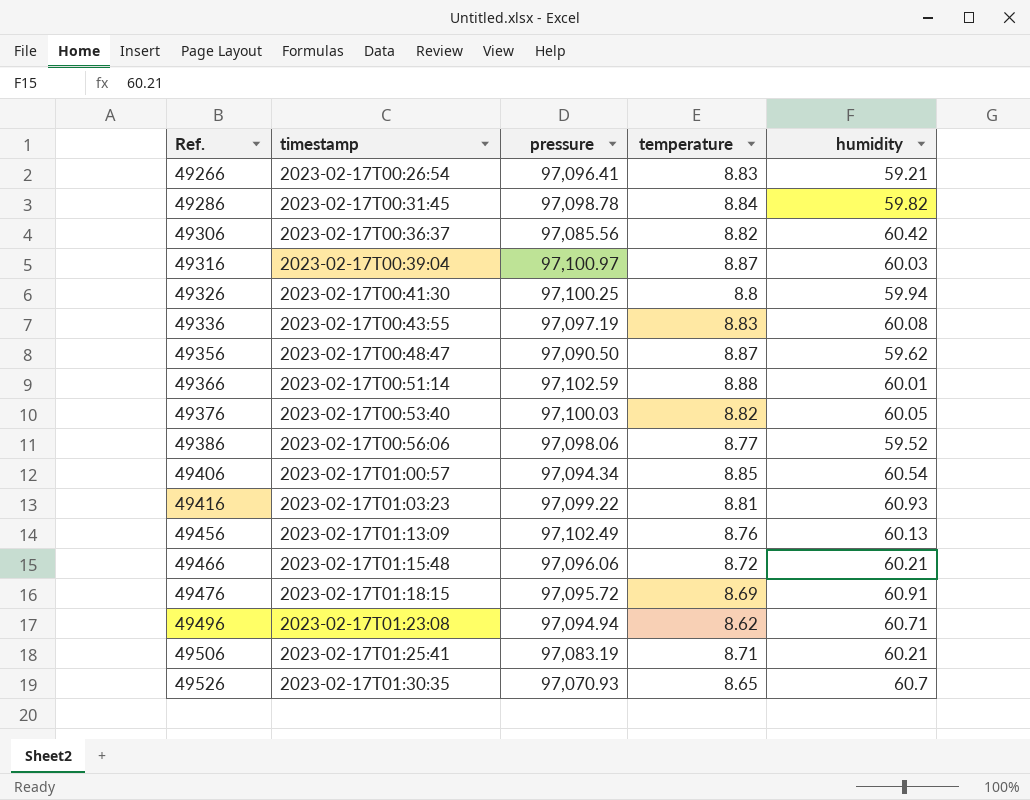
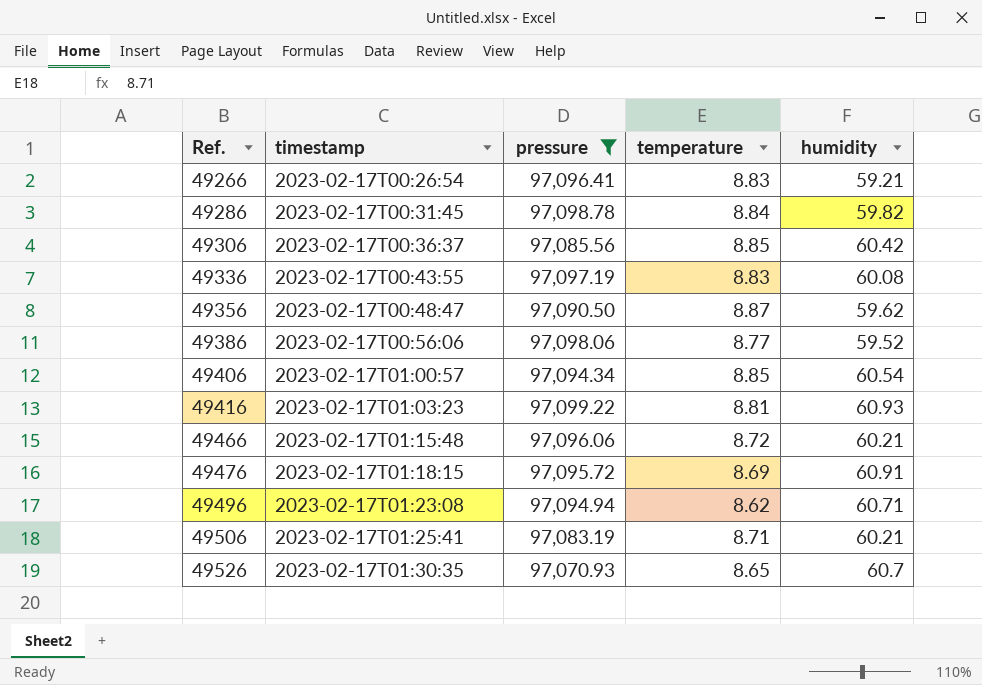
filter: none -> pressure <= 97,099.22
49306 | temperature: 8.82 -> 8.85

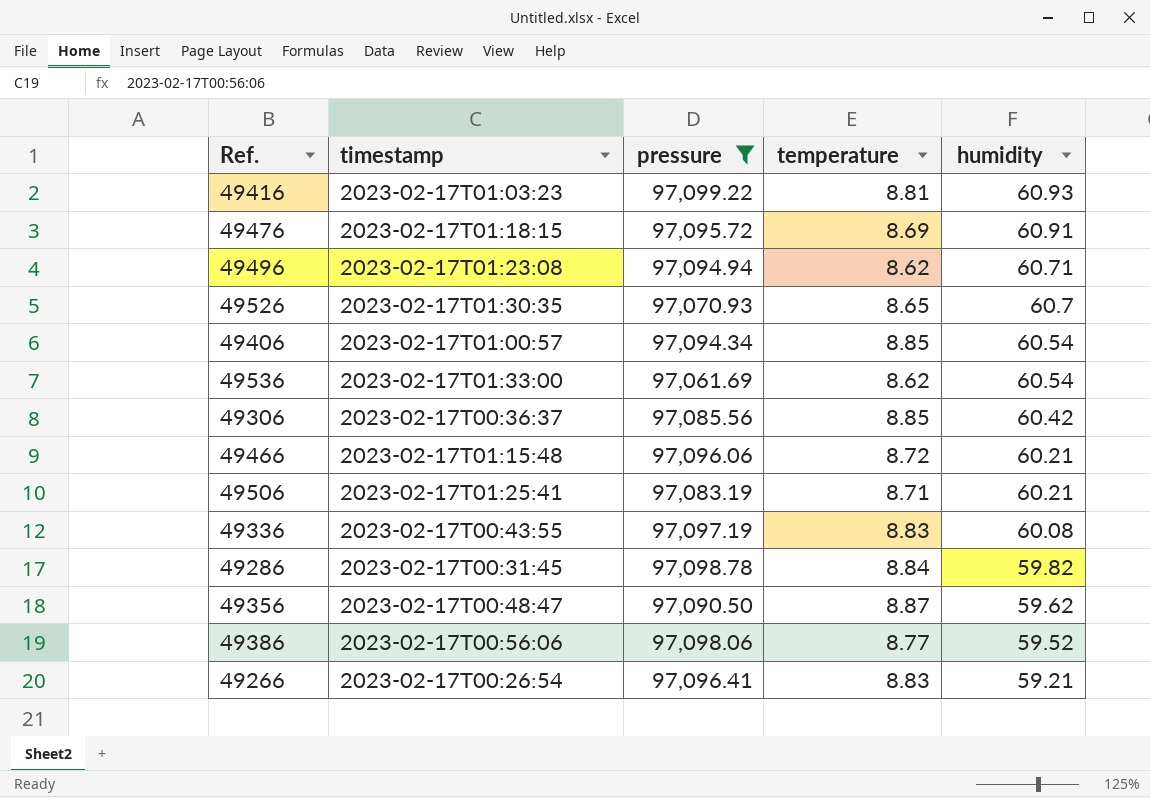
row order: Ref. ascending -> humidity descending
row 49536: none -> 2023-02-17T01:33:00 | 97,061.69 | 8.62 | 60.54

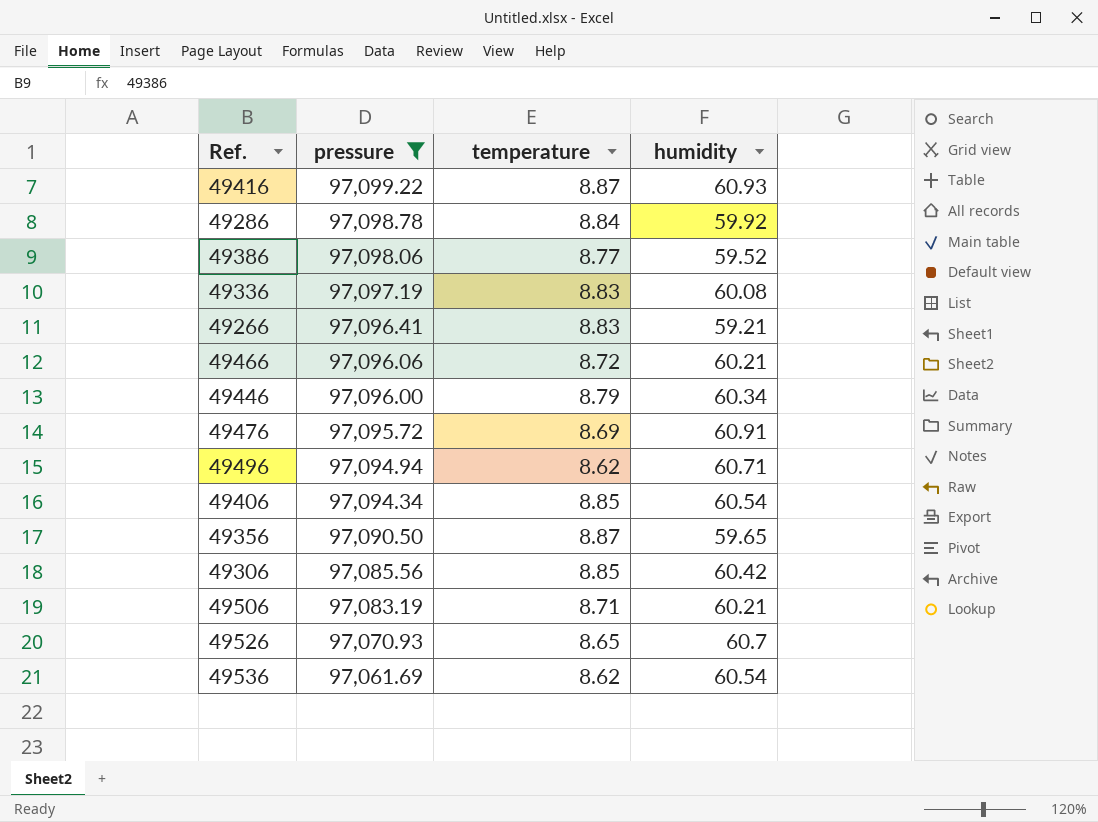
row order: humidity descending -> pressure descending
column timestamp | position: 2 -> none
49416 | temperature: 8.81 -> 8.87
49286 | humidity: 59.82 -> 59.92
row 49446: none -> 97,096.00 | 8.79 | 60.34
49356 | humidity: 59.62 -> 59.65

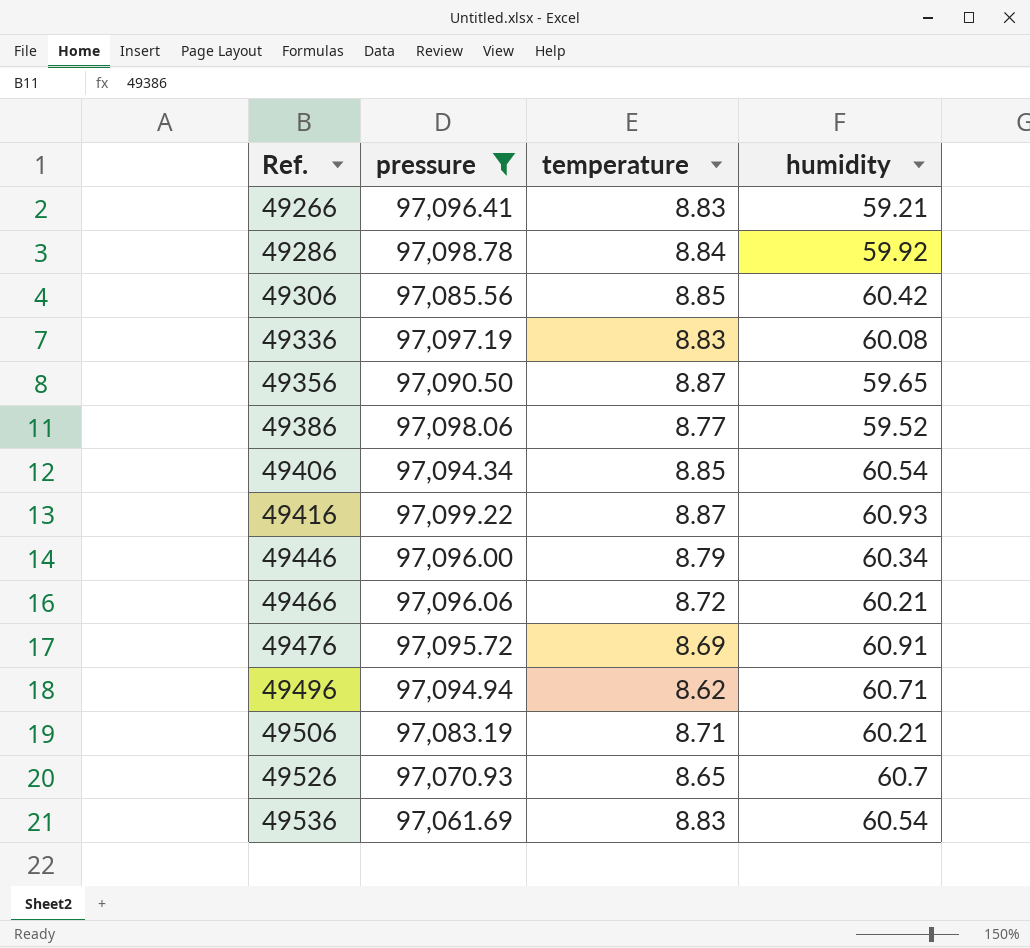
row order: pressure descending -> Ref. ascending
49536 | temperature: 8.62 -> 8.83

